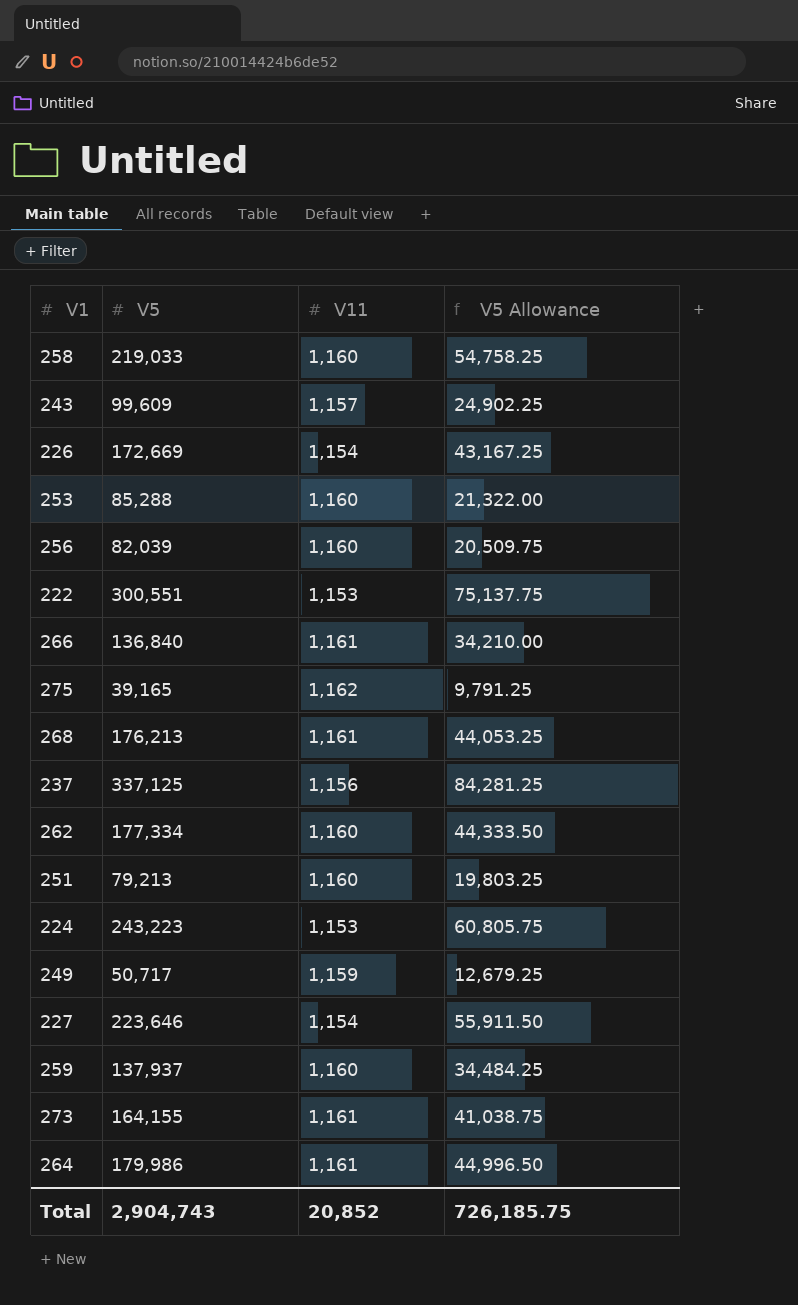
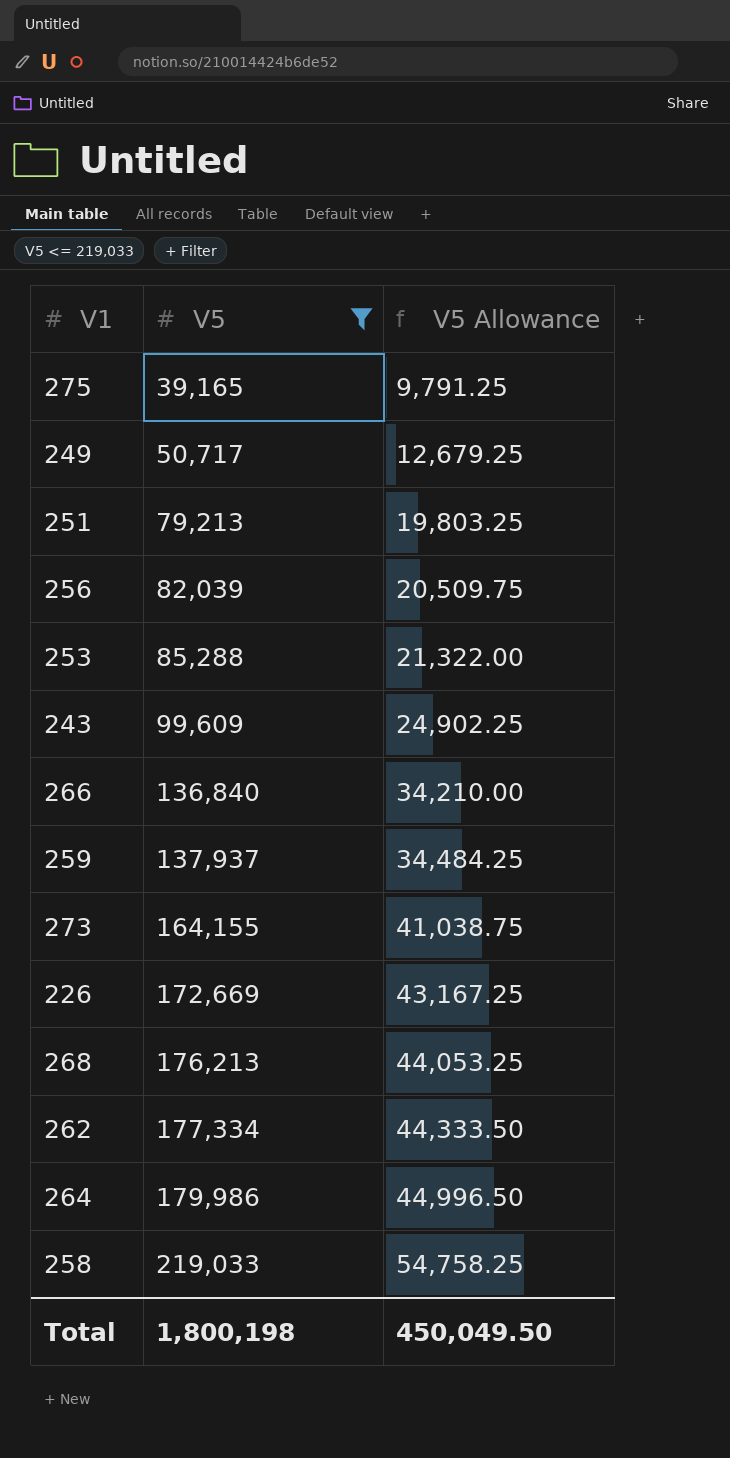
filter: none -> V5 <= 219,033
row order: none -> V5 ascending
column V11 | position: 3 -> none
Total | V5: 2,904,743 -> 1,800,198
Total | V5 Allowance: 726,185.75 -> 450,049.50

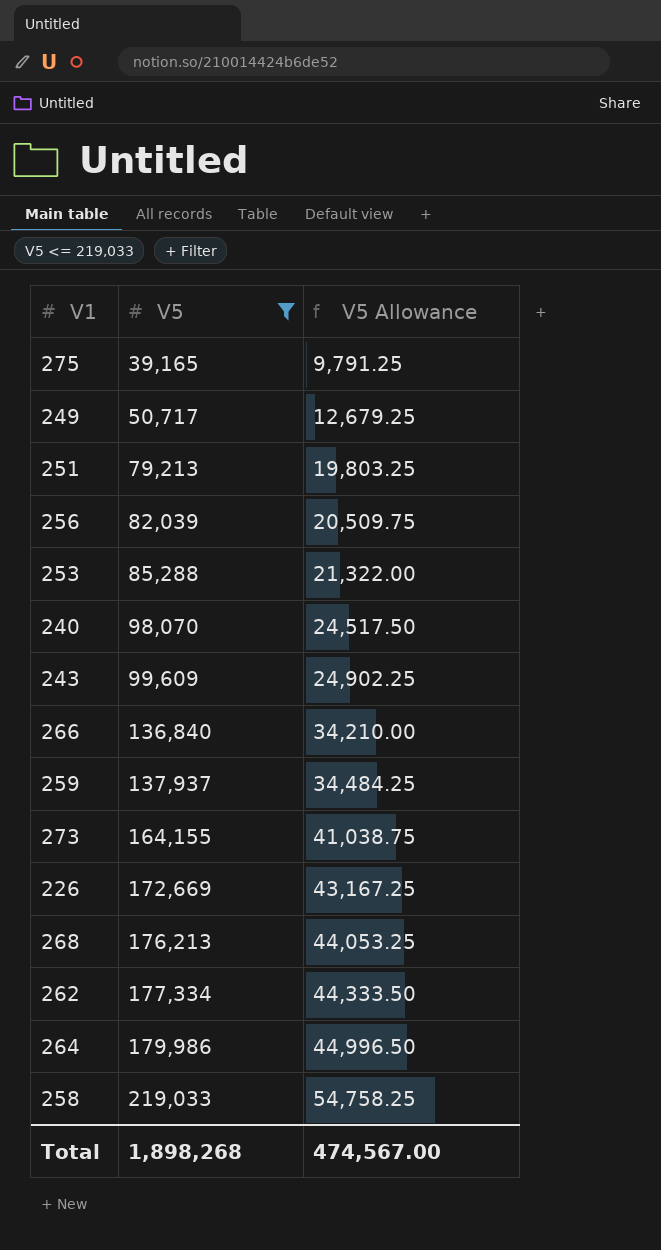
row 240: none -> 98,070 | 24,517.50
Total | V5: 1,800,198 -> 1,898,268
Total | V5 Allowance: 450,049.50 -> 474,567.00

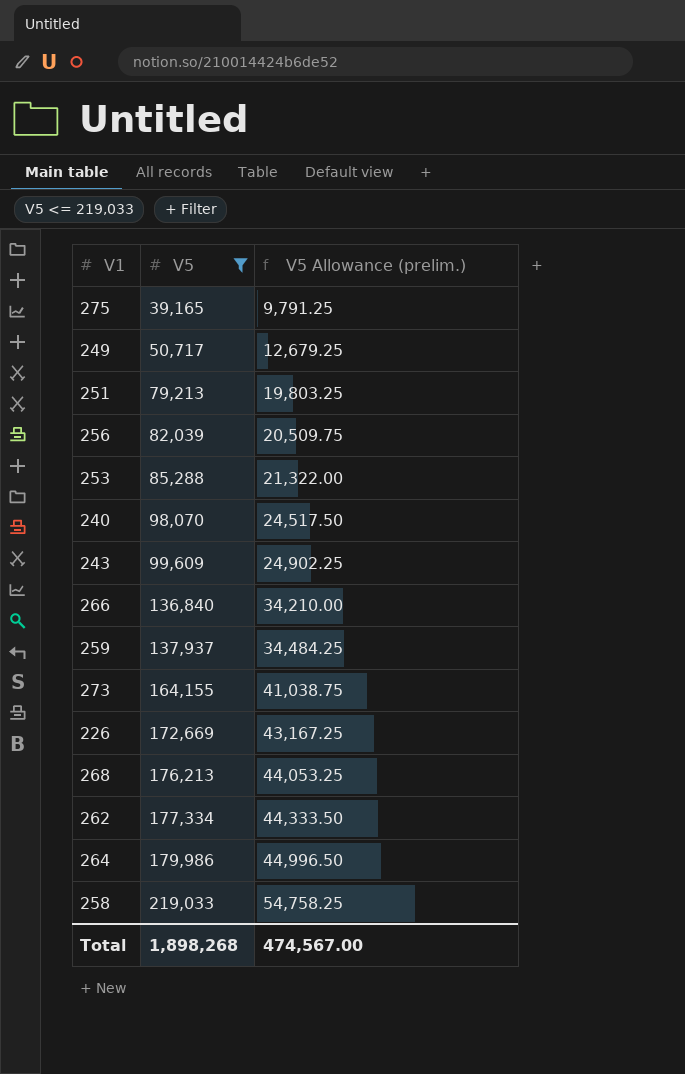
column name: V5 Allowance -> V5 Allowance (prelim.)

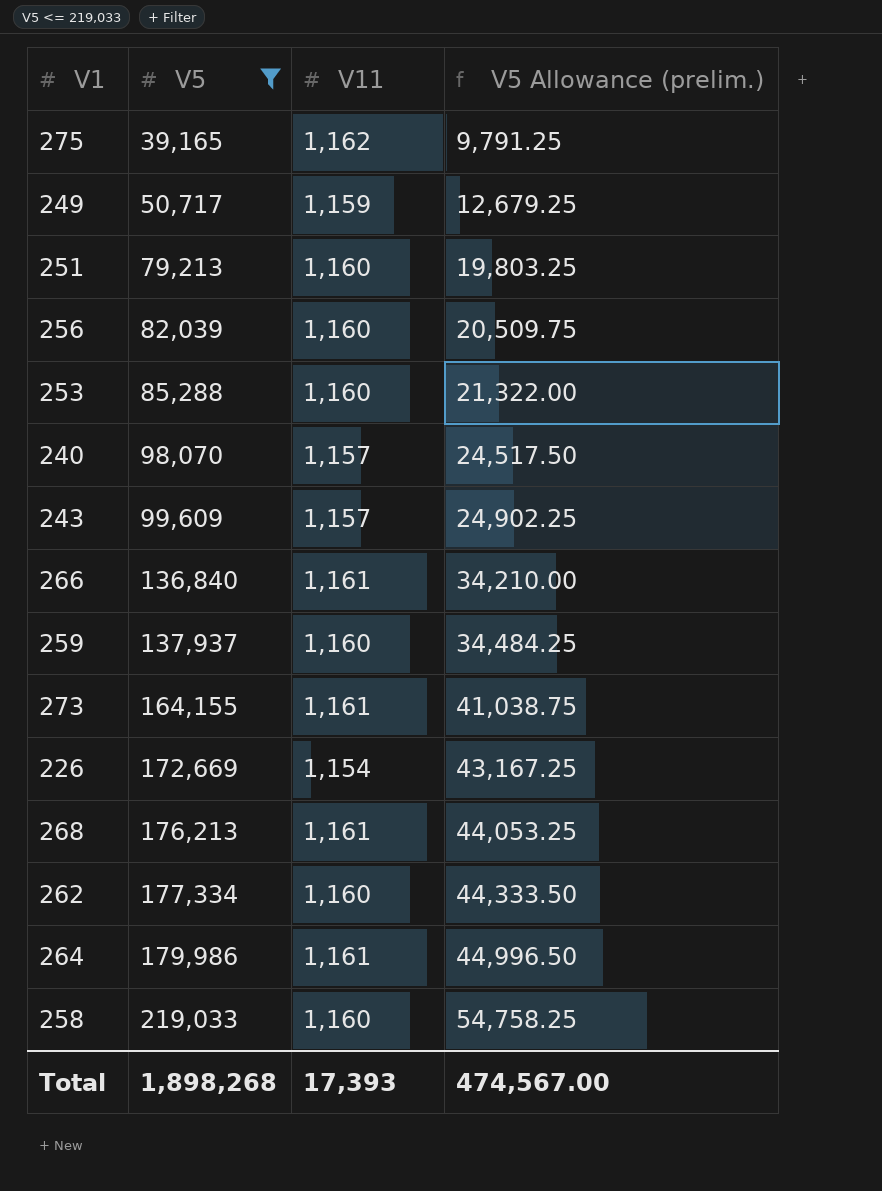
column V11 | position: none -> 3

